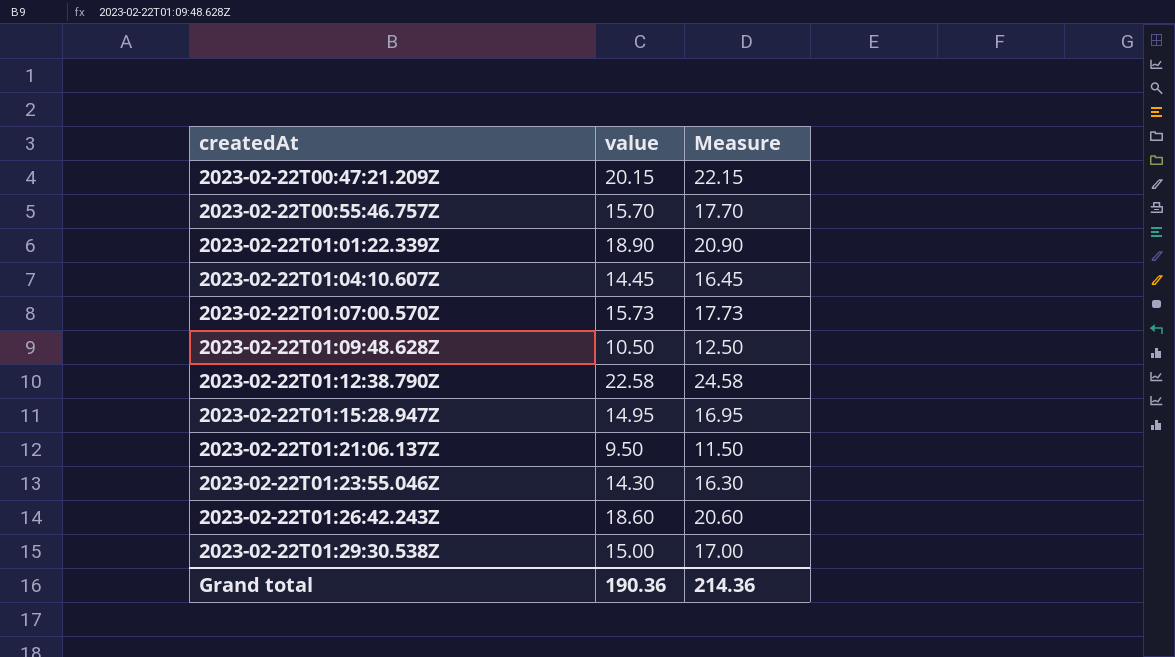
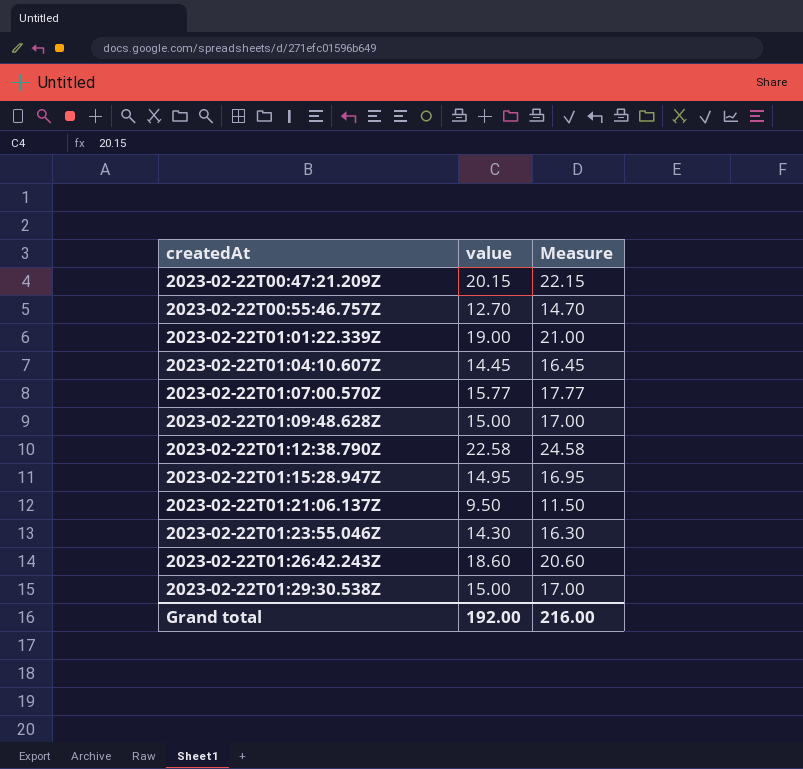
2023-02-22T00:55:46.757Z | value: 15.70 -> 12.70
2023-02-22T00:55:46.757Z | Measure: 17.70 -> 14.70
2023-02-22T01:01:22.339Z | value: 18.90 -> 19.00
2023-02-22T01:01:22.339Z | Measure: 20.90 -> 21.00
2023-02-22T01:07:00.570Z | value: 15.73 -> 15.77
2023-02-22T01:07:00.570Z | Measure: 17.73 -> 17.77
2023-02-22T01:09:48.628Z | value: 10.50 -> 15.00
2023-02-22T01:09:48.628Z | Measure: 12.50 -> 17.00
Grand total | value: 190.36 -> 192.00
Grand total | Measure: 214.36 -> 216.00

